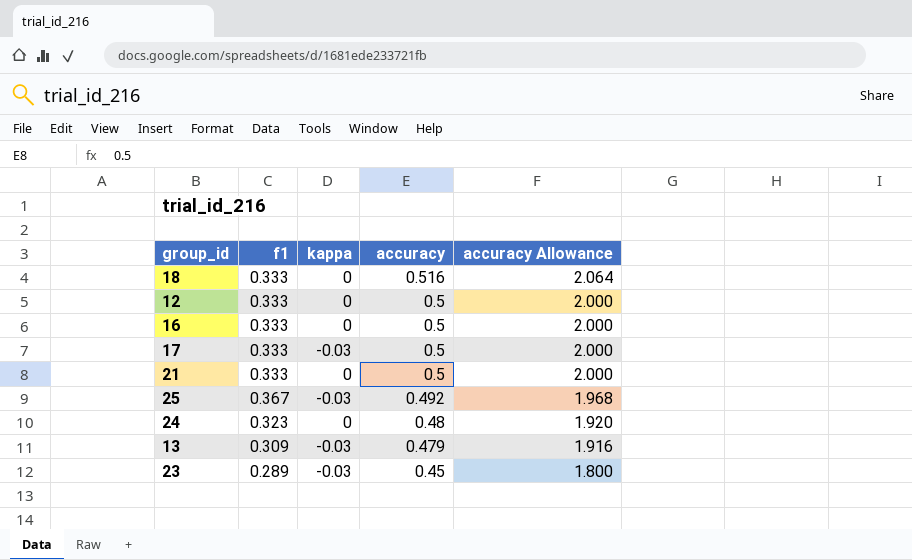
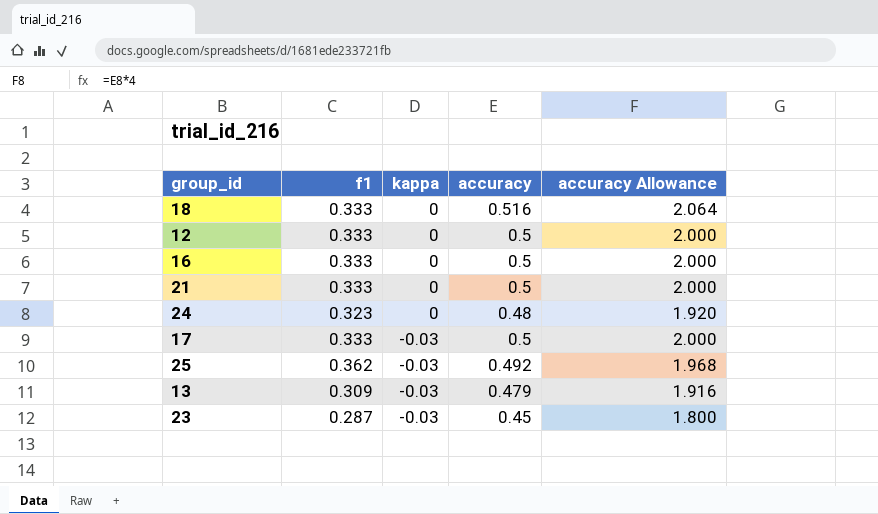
row order: accuracy descending -> kappa descending
25 | f1: 0.367 -> 0.362
23 | f1: 0.289 -> 0.287

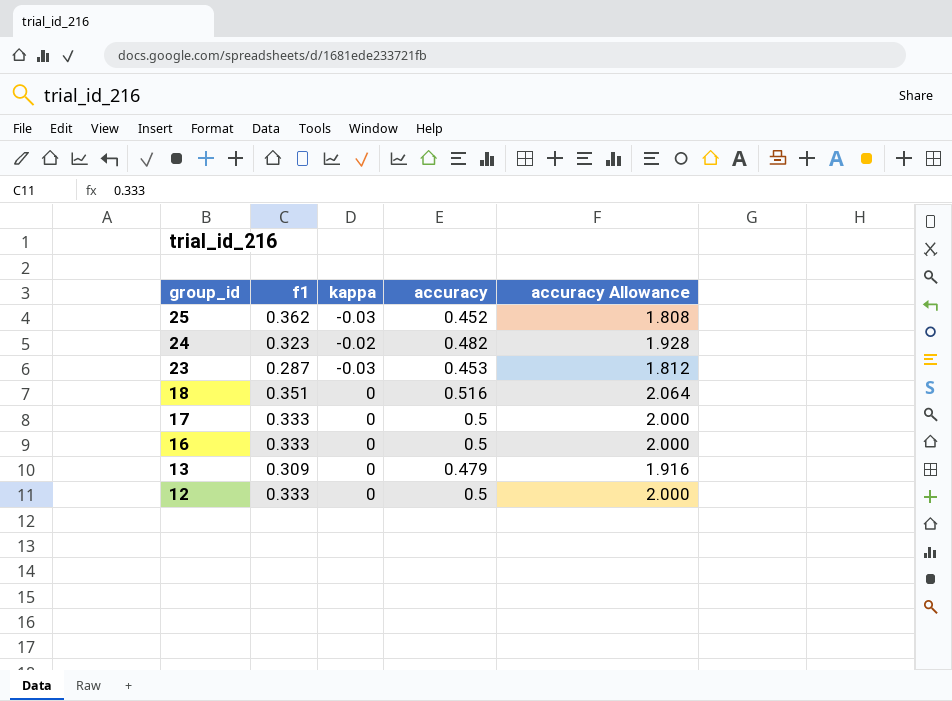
row order: kappa descending -> group_id descending
row 21: 0.333 | 0 | 0.5 | 2.000 -> none
25 | accuracy: 0.492 -> 0.452
25 | accuracy Allowance: 1.968 -> 1.808
24 | kappa: 0 -> -0.02
24 | accuracy: 0.48 -> 0.482
24 | accuracy Allowance: 1.920 -> 1.928
23 | accuracy: 0.45 -> 0.453
23 | accuracy Allowance: 1.800 -> 1.812
18 | f1: 0.333 -> 0.351
17 | kappa: -0.03 -> 0
13 | kappa: -0.03 -> 0

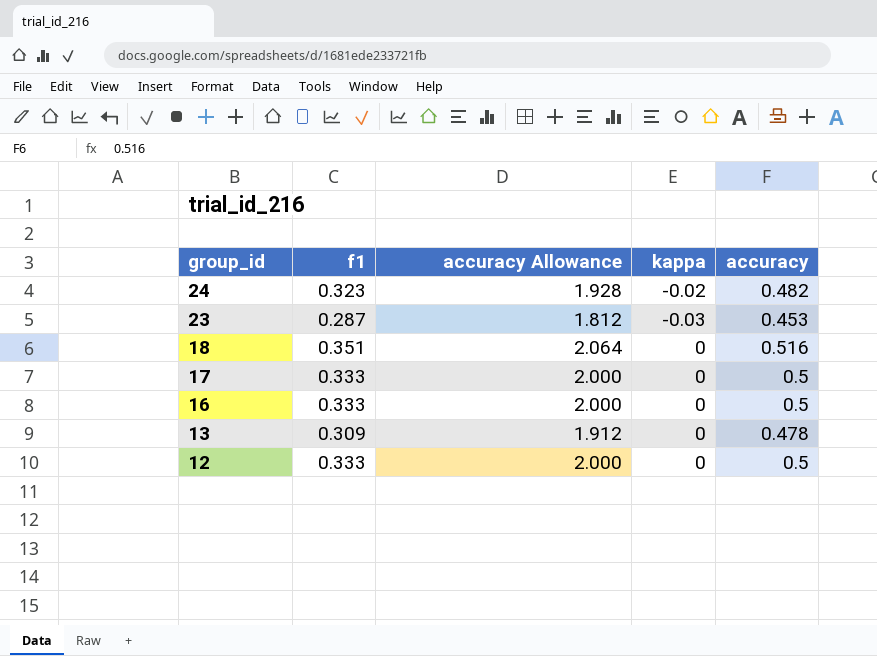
column accuracy Allowance | position: 5 -> 3
row 25: 0.362 | -0.03 | 0.452 | 1.808 -> none
13 | accuracy Allowance: 1.916 -> 1.912
13 | accuracy: 0.479 -> 0.478

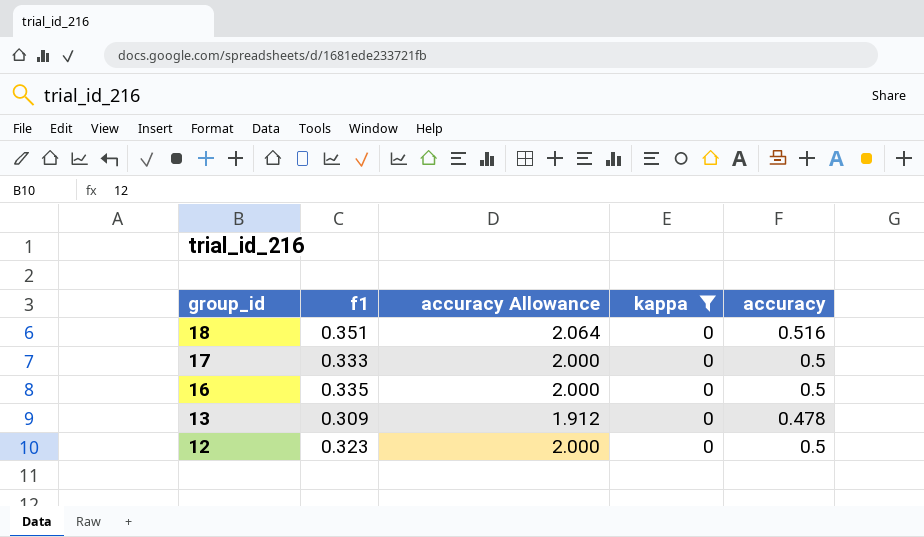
filter: none -> kappa = 0
16 | f1: 0.333 -> 0.335
12 | f1: 0.333 -> 0.323

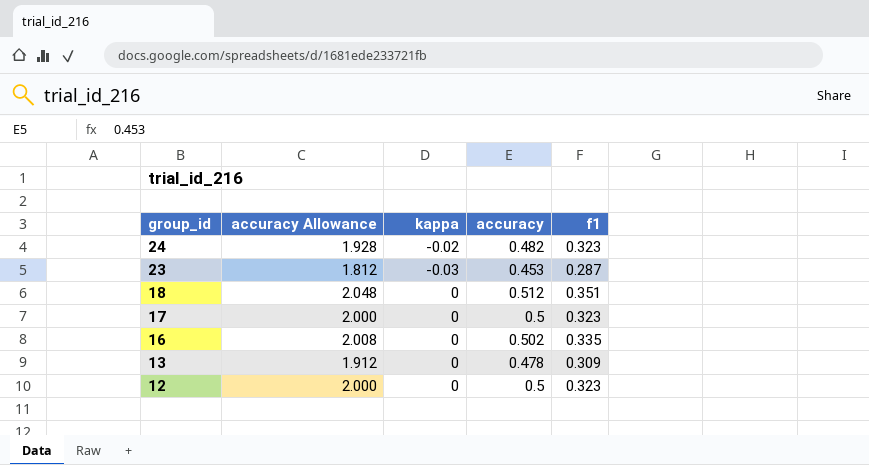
filter: kappa = 0 -> none
column f1 | position: 2 -> 5
18 | accuracy Allowance: 2.064 -> 2.048
18 | accuracy: 0.516 -> 0.512
17 | f1: 0.333 -> 0.323
16 | accuracy Allowance: 2.000 -> 2.008
16 | accuracy: 0.5 -> 0.502

